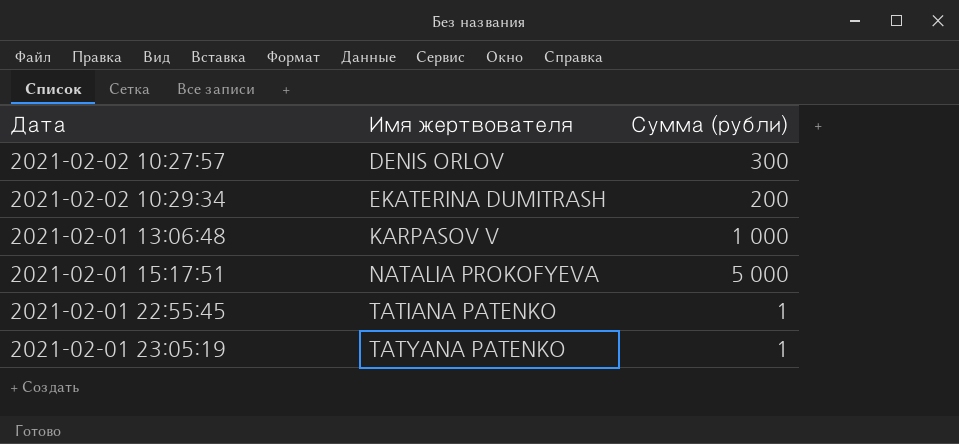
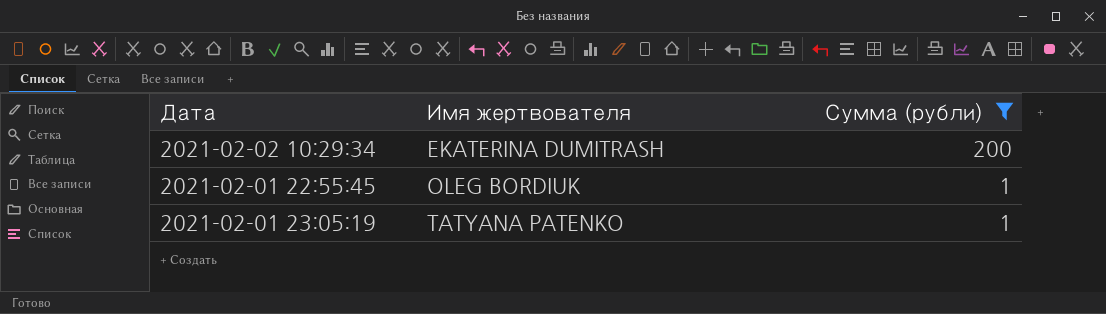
filter: none -> Сумма (рубли) <= 200
2021-02-01 22:55:45 | Имя жертвователя: TATIANA PATENKO -> OLEG BORDIUK

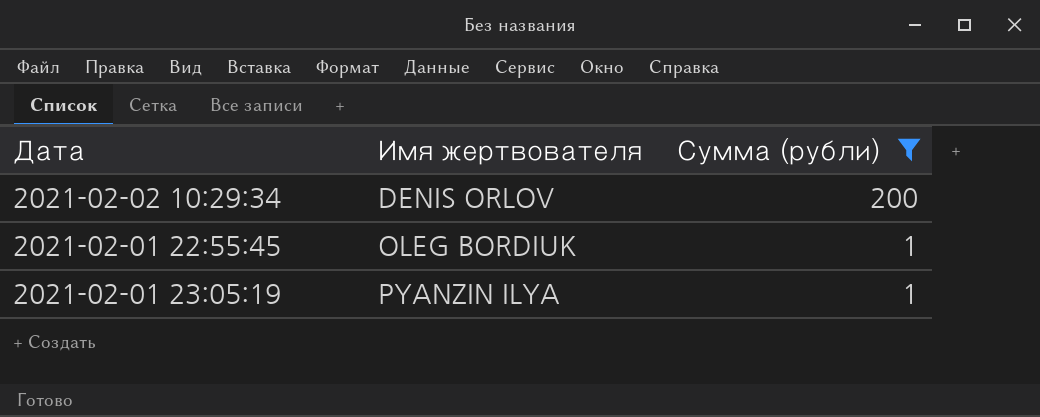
2021-02-02 10:29:34 | Имя жертвователя: EKATERINA DUMITRASH -> DENIS ORLOV
2021-02-01 23:05:19 | Имя жертвователя: TATYANA PATENKO -> PYANZIN ILYA

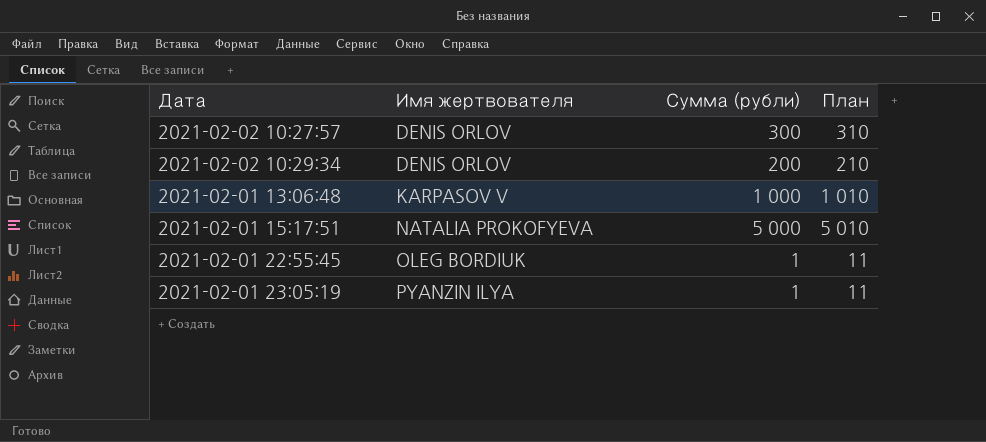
filter: Сумма (рубли) <= 200 -> none
column План | formula: none -> [Сумма (рубли)] + 10

